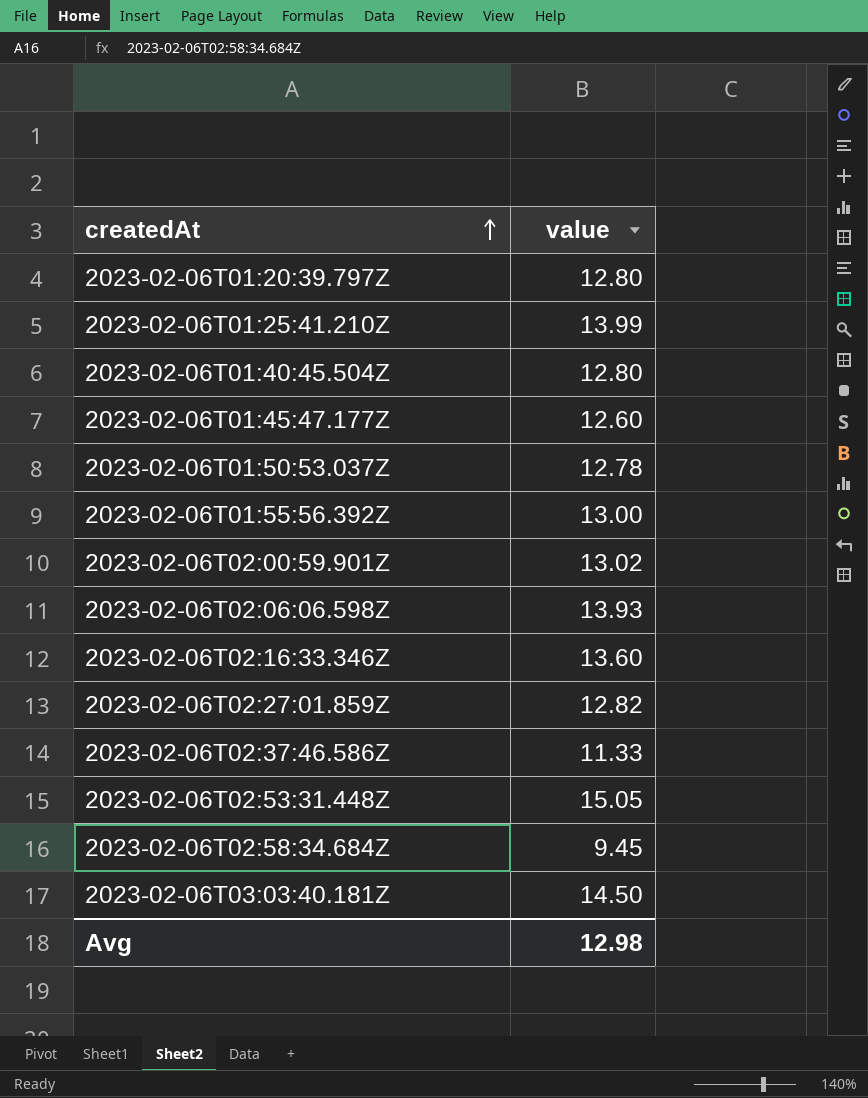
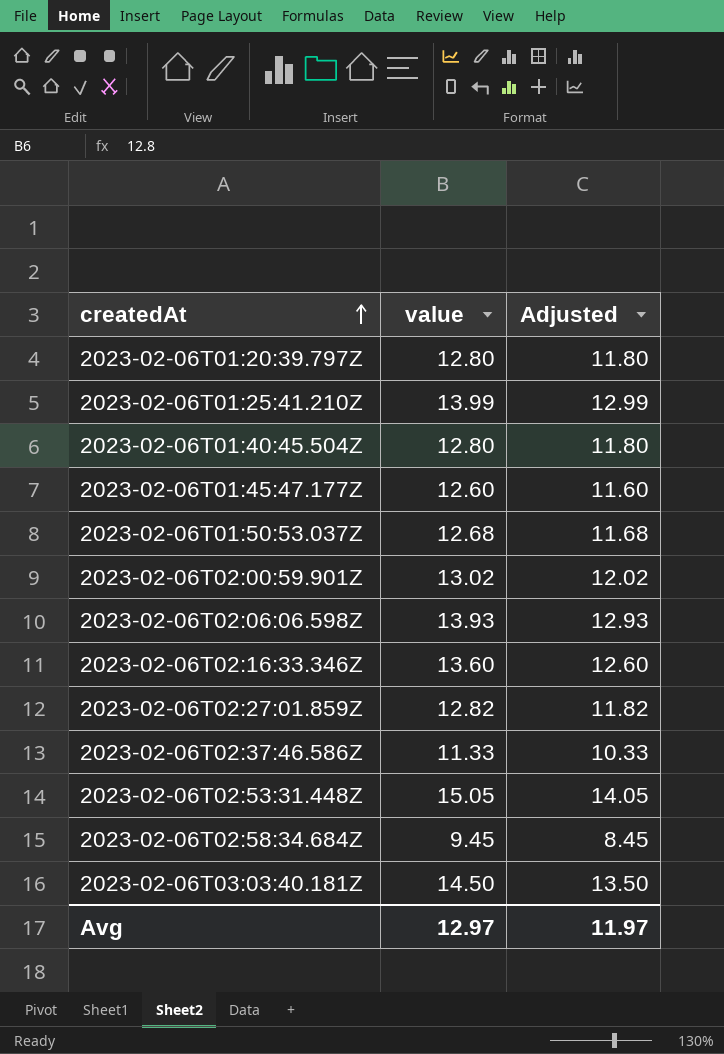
column Adjusted | formula: none -> [value] - 1
row 2023-02-06T01:55:56.392Z: 13.00 -> none
2023-02-06T01:50:53.037Z | value: 12.78 -> 12.68
Avg | value: 12.98 -> 12.97

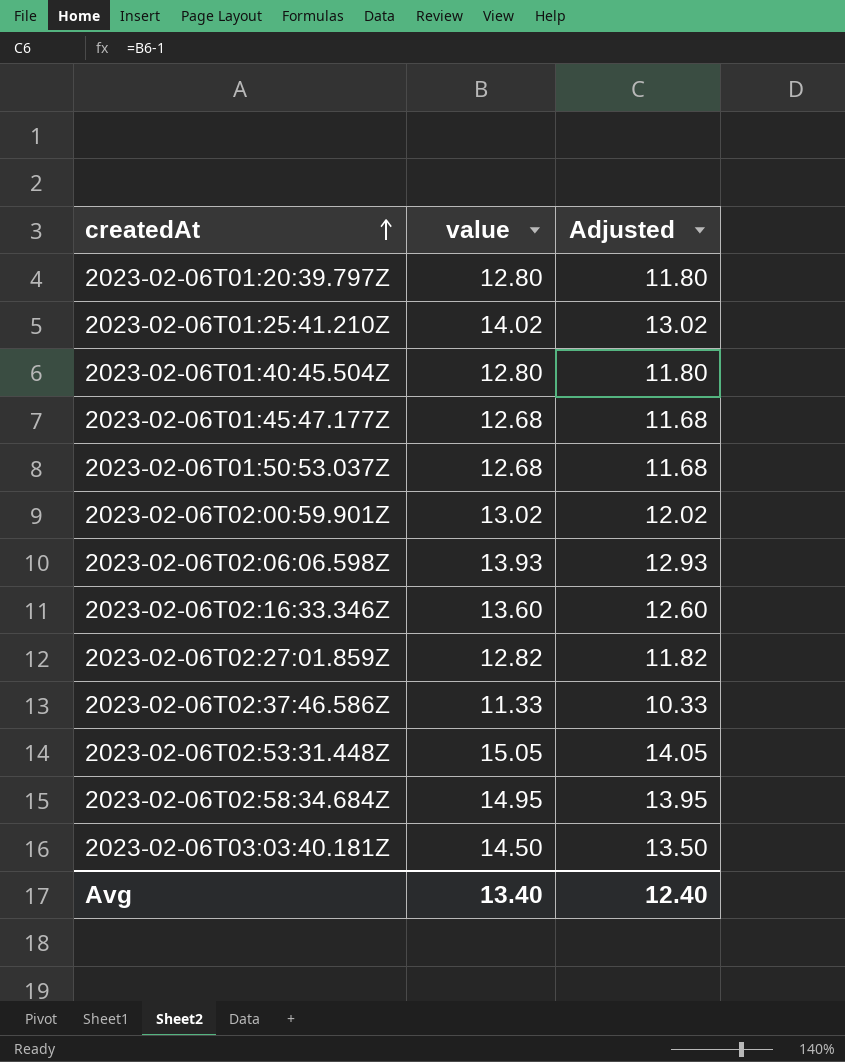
2023-02-06T01:25:41.210Z | value: 13.99 -> 14.02
2023-02-06T01:25:41.210Z | Adjusted: 12.99 -> 13.02
2023-02-06T01:45:47.177Z | value: 12.60 -> 12.68
2023-02-06T01:45:47.177Z | Adjusted: 11.60 -> 11.68
2023-02-06T02:58:34.684Z | value: 9.45 -> 14.95
2023-02-06T02:58:34.684Z | Adjusted: 8.45 -> 13.95
Avg | value: 12.97 -> 13.40
Avg | Adjusted: 11.97 -> 12.40

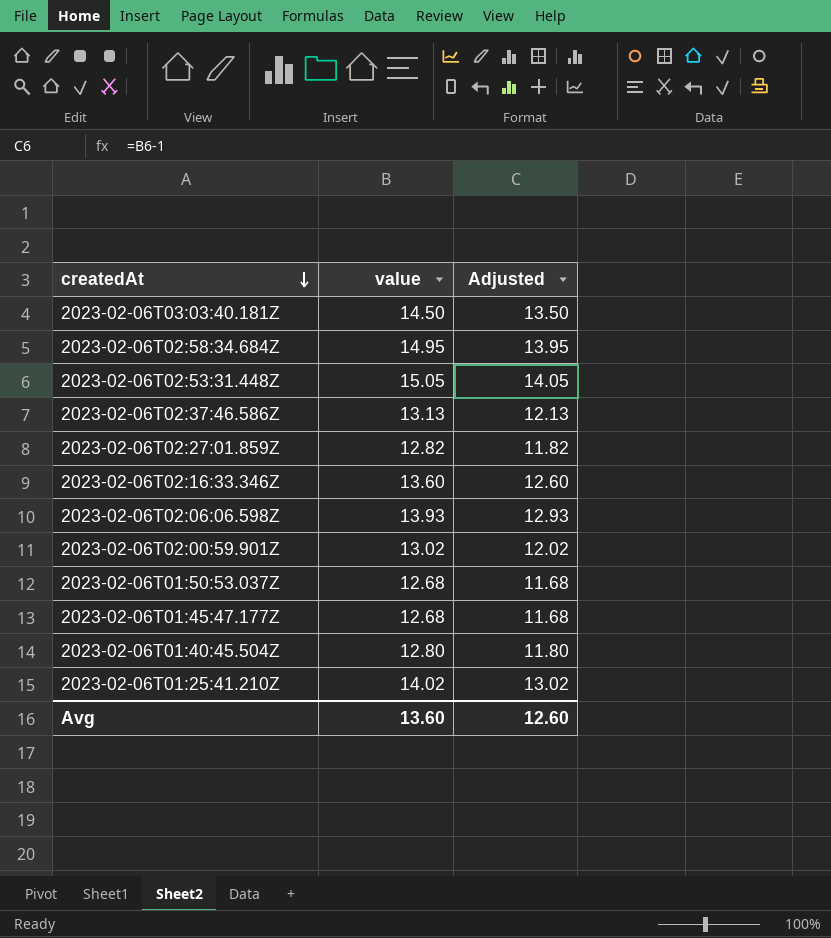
row order: createdAt ascending -> createdAt descending
row 2023-02-06T01:20:39.797Z: 12.80 | 11.80 -> none
2023-02-06T02:37:46.586Z | value: 11.33 -> 13.13
2023-02-06T02:37:46.586Z | Adjusted: 10.33 -> 12.13
Avg | value: 13.40 -> 13.60
Avg | Adjusted: 12.40 -> 12.60

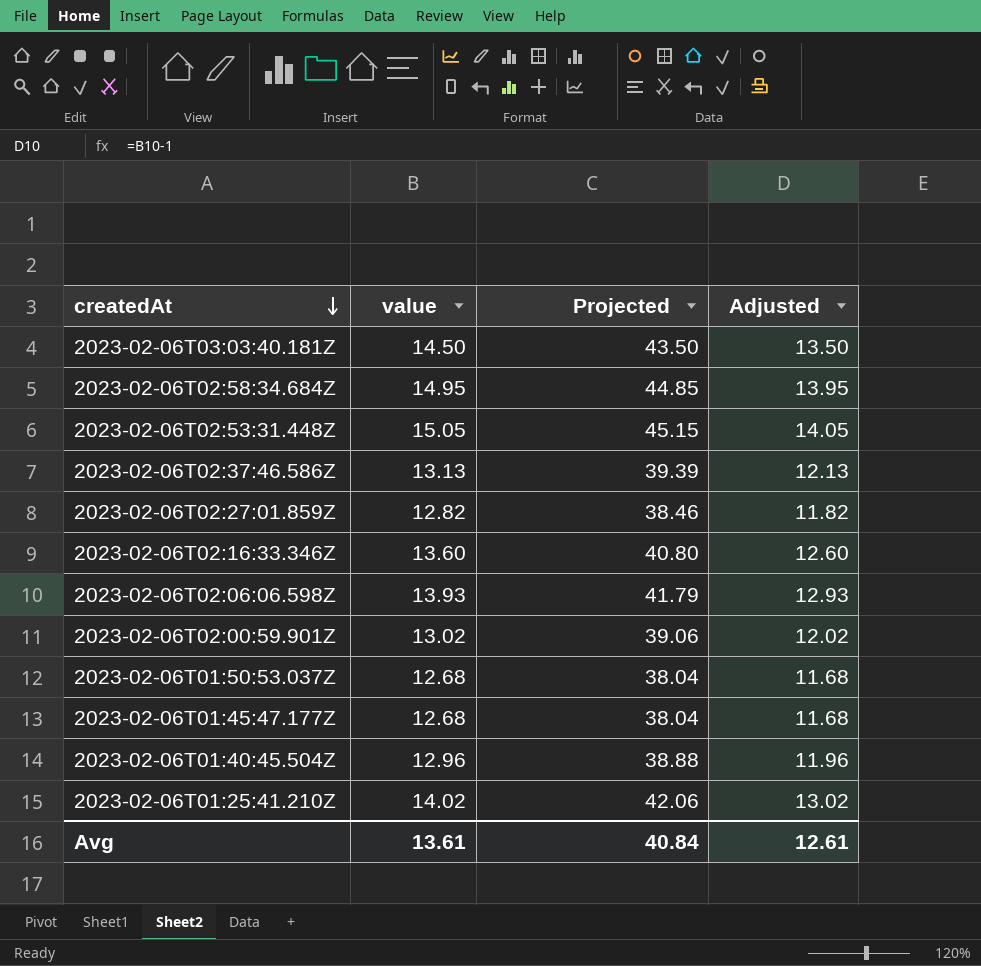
column Projected | formula: none -> [value] * 3
2023-02-06T01:40:45.504Z | value: 12.80 -> 12.96
2023-02-06T01:40:45.504Z | Adjusted: 11.80 -> 11.96
Avg | value: 13.60 -> 13.61
Avg | Adjusted: 12.60 -> 12.61

